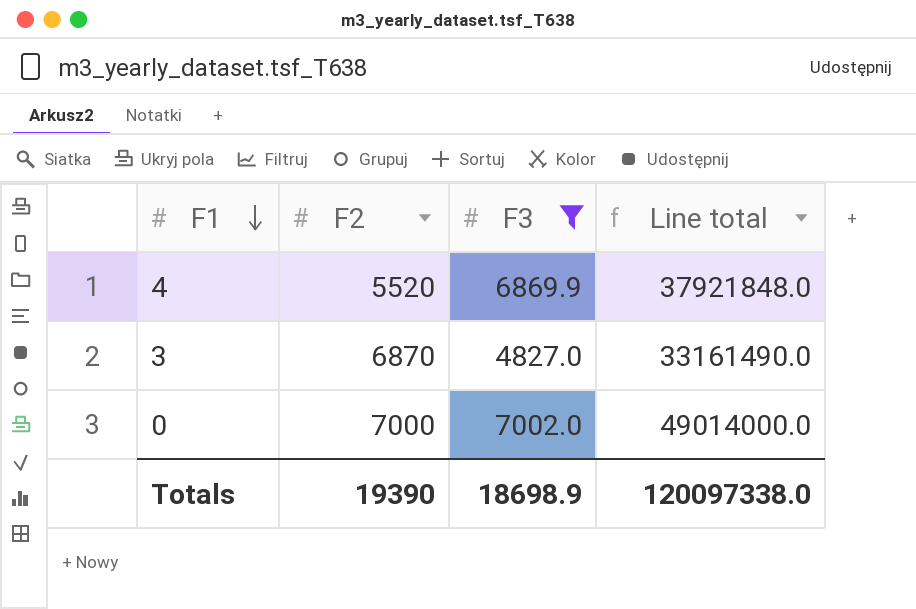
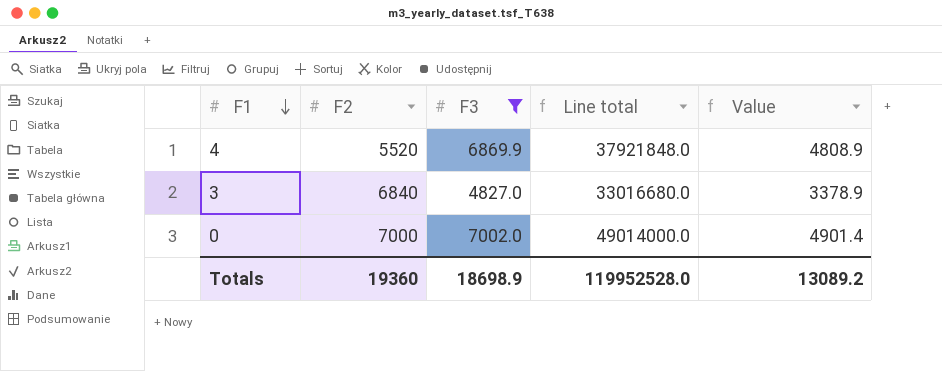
column Value | formula: none -> [F3] * 0.7
3 | F2: 6870 -> 6840
3 | Line total: 33161490.0 -> 33016680.0
Totals | F2: 19390 -> 19360
Totals | Line total: 120097338.0 -> 119952528.0

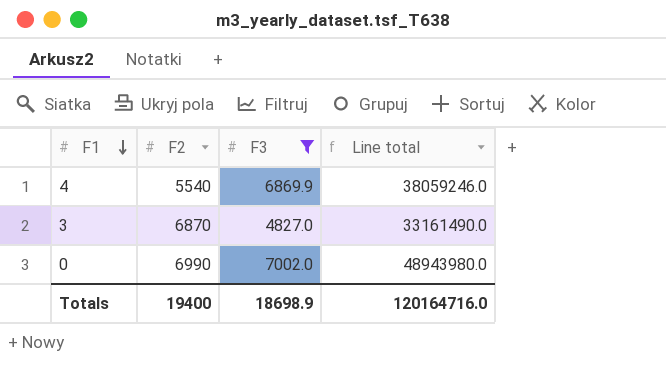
column Value | formula: [F3] * 0.7 -> none
4 | F2: 5520 -> 5540
4 | Line total: 37921848.0 -> 38059246.0
3 | F2: 6840 -> 6870
3 | Line total: 33016680.0 -> 33161490.0
0 | F2: 7000 -> 6990
0 | Line total: 49014000.0 -> 48943980.0
Totals | F2: 19360 -> 19400
Totals | Line total: 119952528.0 -> 120164716.0

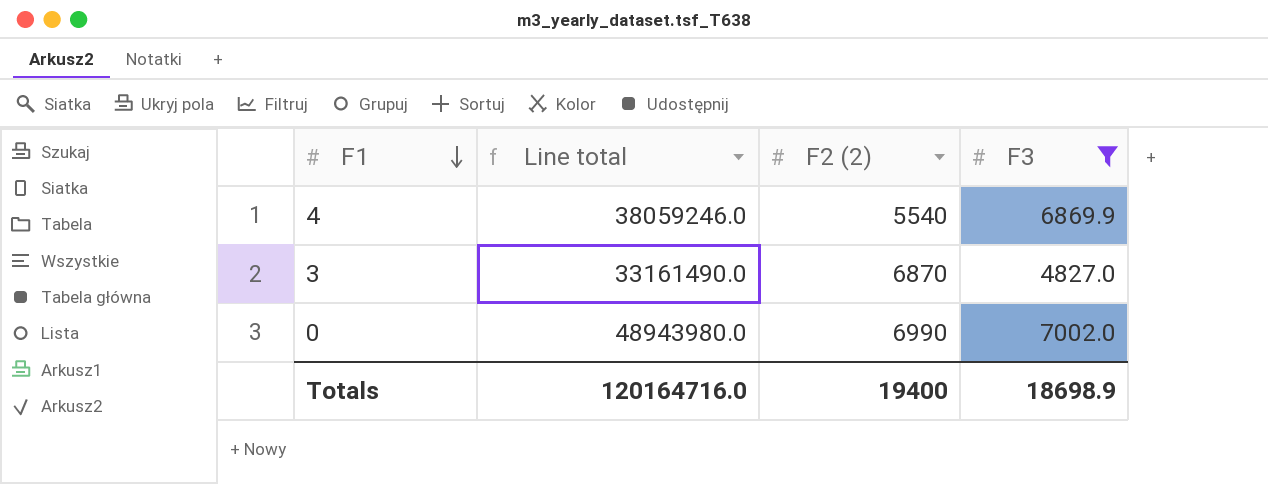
column Line total | position: 4 -> 2
column name: F2 -> F2 (2)

